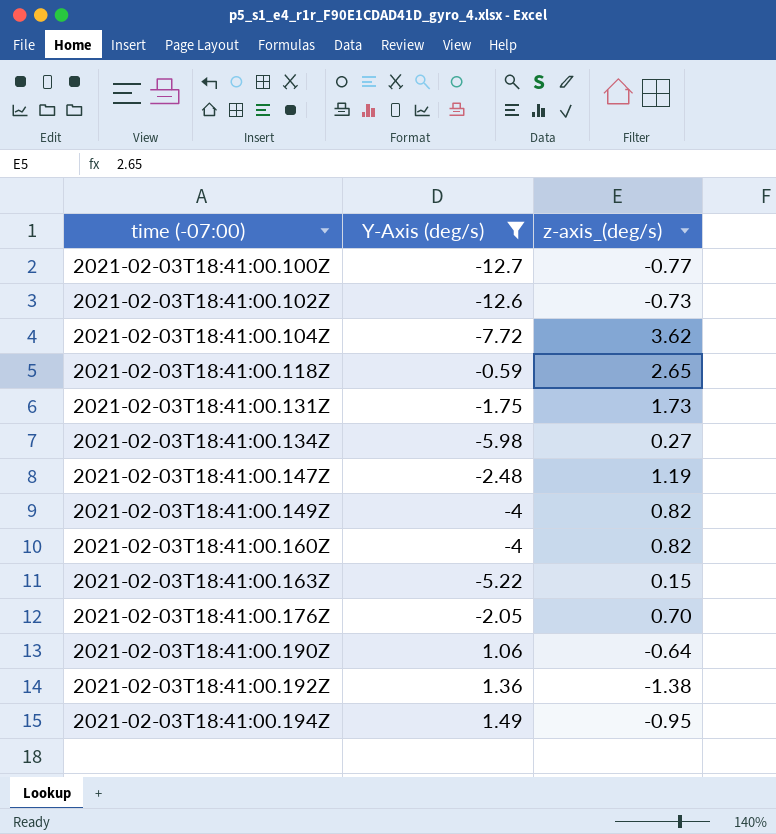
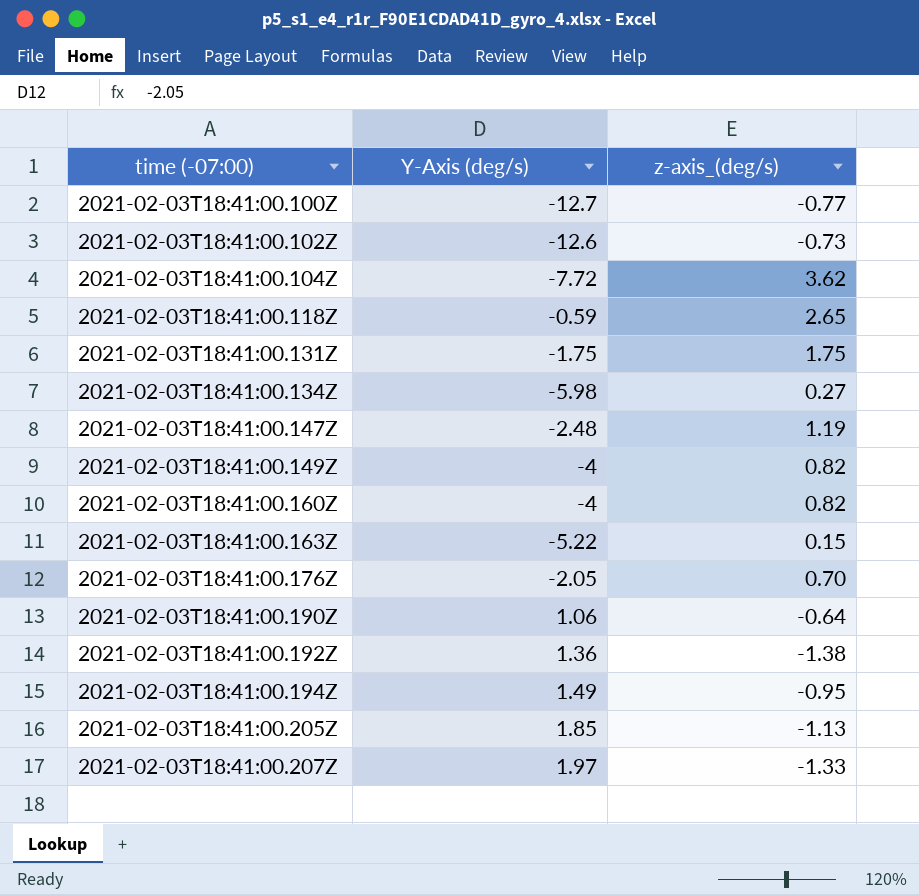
filter: Y-Axis (deg/s) <= 1.49 -> none
2021-02-03T18:41:00.131Z | z-axis_(deg/s): 1.73 -> 1.75

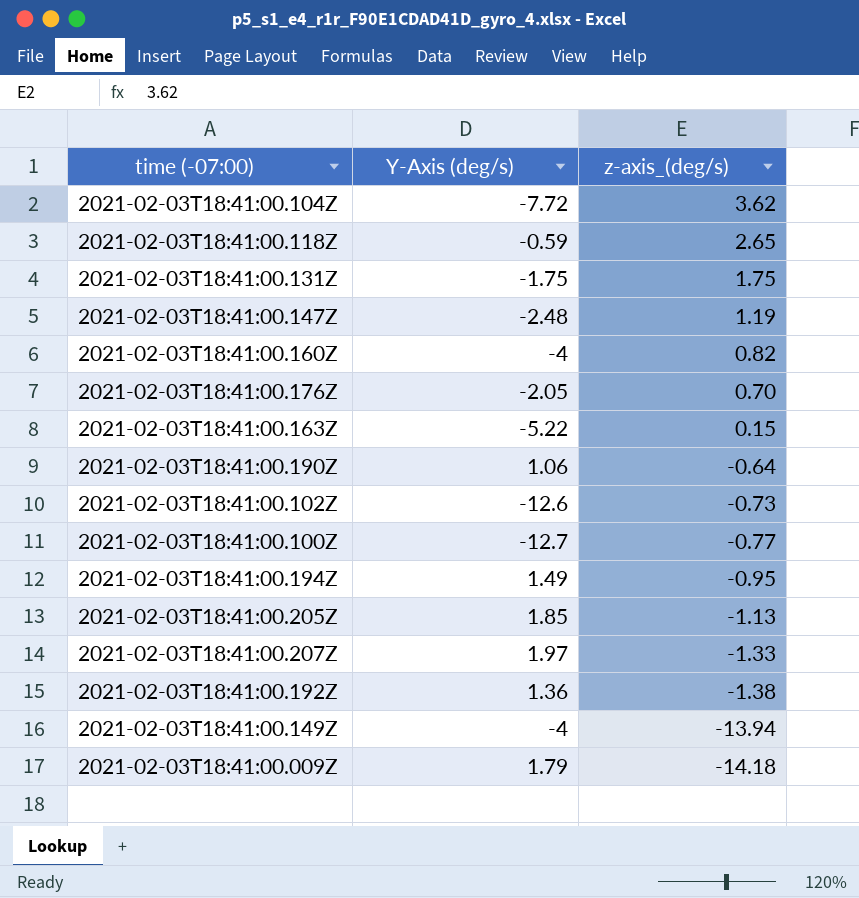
row order: time (-07:00) ascending -> z-axis_(deg/s) descending
row 2021-02-03T18:41:00.134Z: -5.98 | 0.27 -> none
2021-02-03T18:41:00.149Z | z-axis_(deg/s): 0.82 -> -13.94
row 2021-02-03T18:41:00.009Z: none -> 1.79 | -14.18

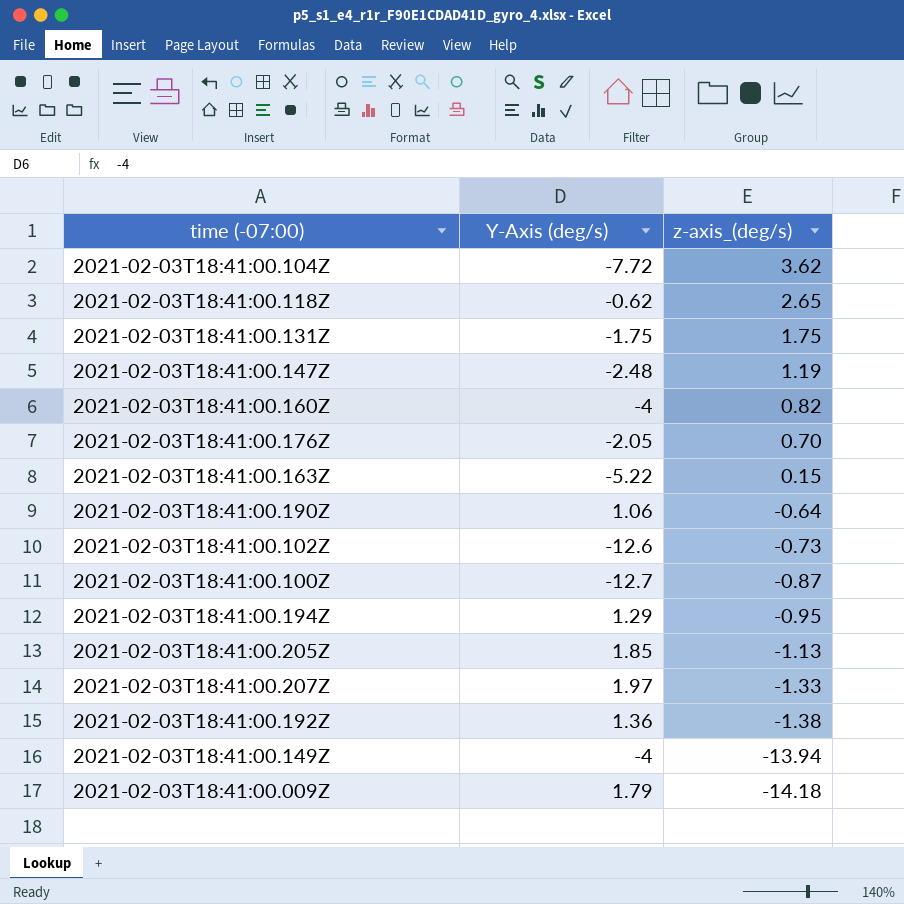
2021-02-03T18:41:00.118Z | Y-Axis (deg/s): -0.59 -> -0.62
2021-02-03T18:41:00.100Z | z-axis_(deg/s): -0.77 -> -0.87
2021-02-03T18:41:00.194Z | Y-Axis (deg/s): 1.49 -> 1.29

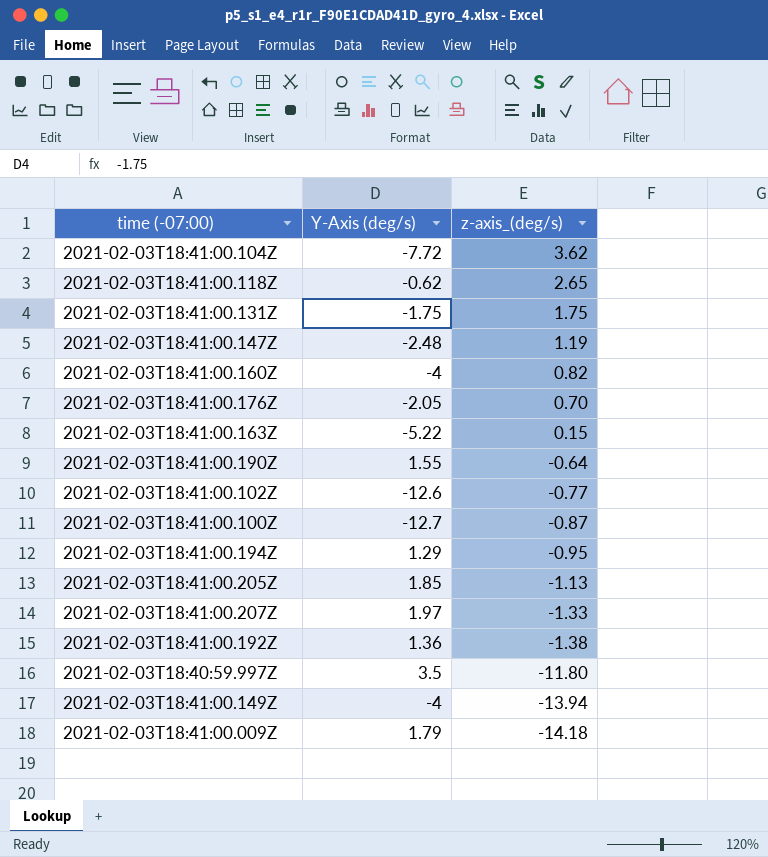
2021-02-03T18:41:00.190Z | Y-Axis (deg/s): 1.06 -> 1.55
2021-02-03T18:41:00.102Z | z-axis_(deg/s): -0.73 -> -0.77
row 2021-02-03T18:40:59.997Z: none -> 3.5 | -11.80

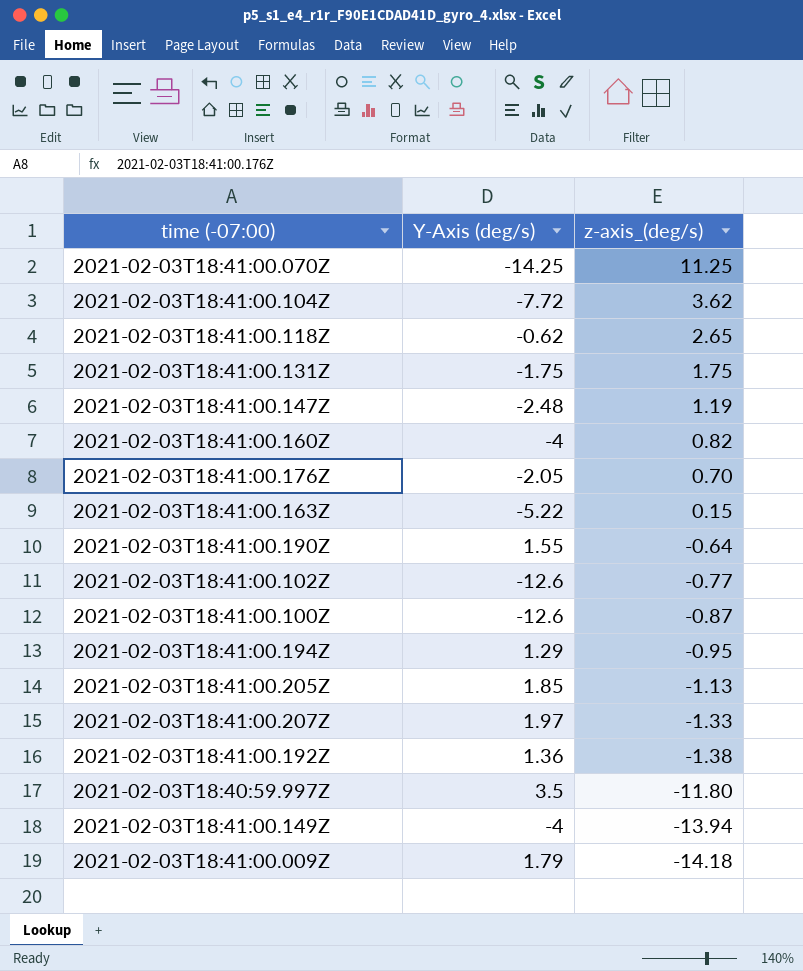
row 2021-02-03T18:41:00.070Z: none -> -14.25 | 11.25
2021-02-03T18:41:00.100Z | Y-Axis (deg/s): -12.7 -> -12.6

